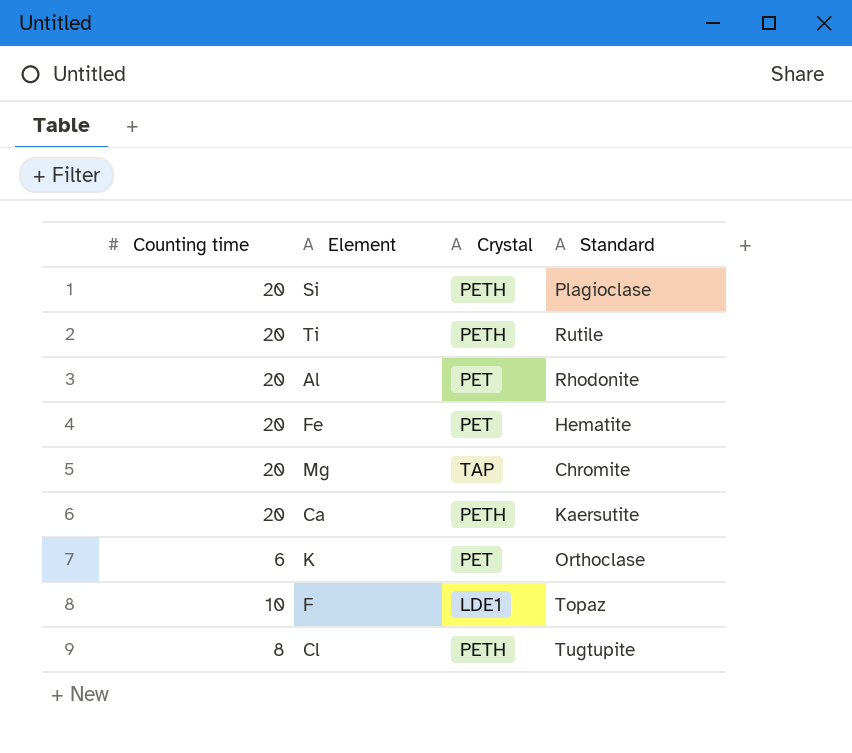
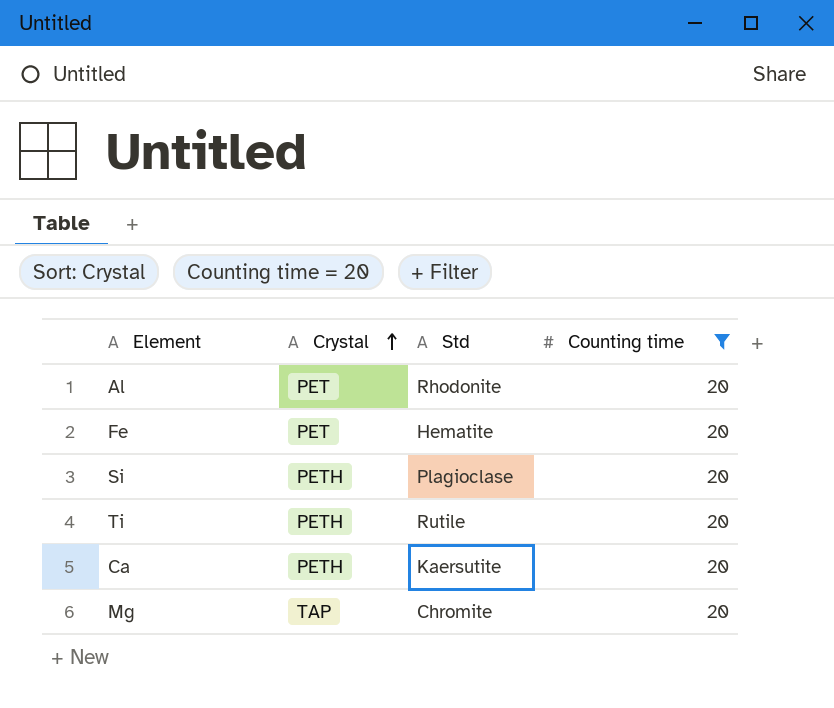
filter: none -> Counting time = 20
row order: none -> Crystal ascending
column name: Standard -> Std
column Counting time | position: 1 -> 4

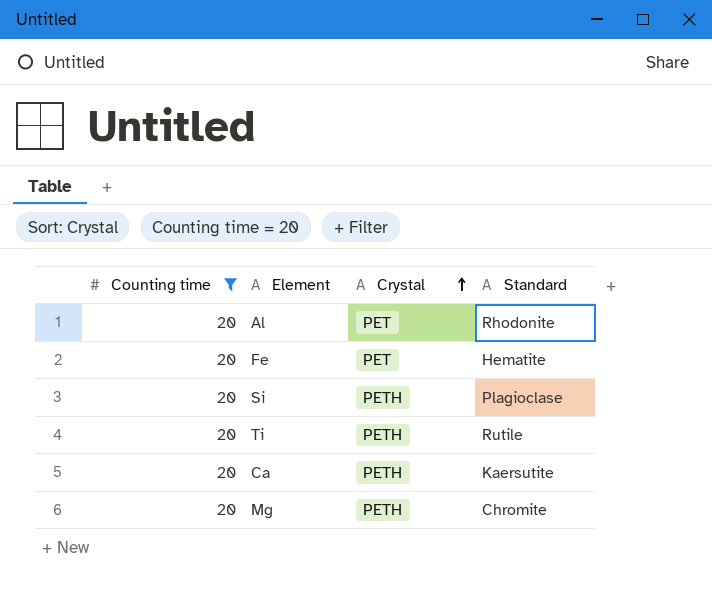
column Counting time | position: 4 -> 1
column name: Std -> Standard
Mg | Crystal: TAP -> PETH

